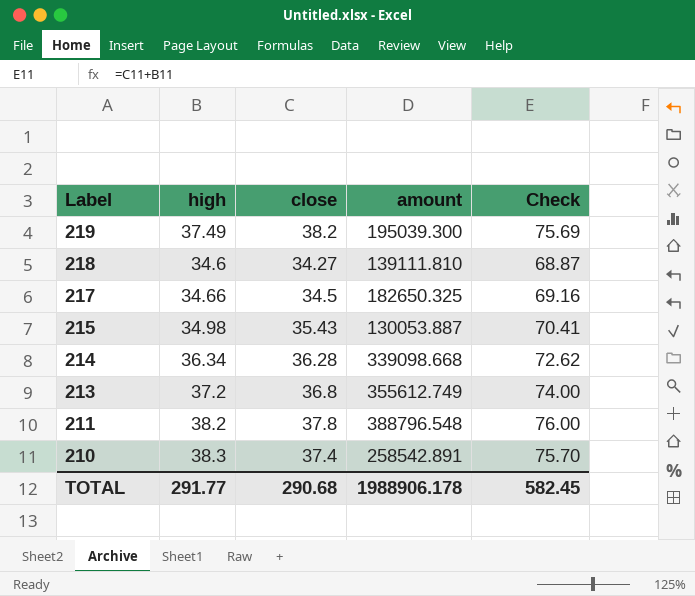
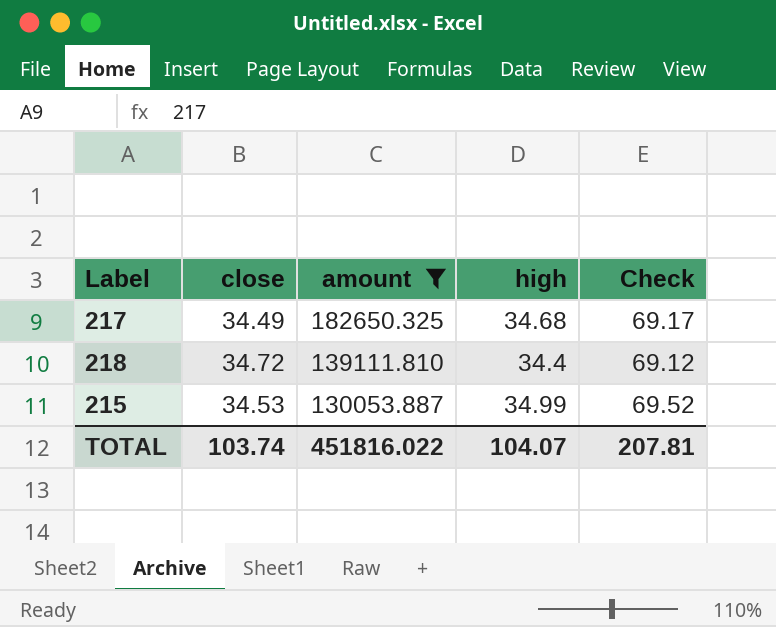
filter: none -> amount <= 182650.325
row order: Label descending -> amount descending
column high | position: 2 -> 4
217 | close: 34.5 -> 34.49
217 | high: 34.66 -> 34.68
217 | Check: 69.16 -> 69.17
218 | close: 34.27 -> 34.72
218 | high: 34.6 -> 34.4
218 | Check: 68.87 -> 69.12
215 | close: 35.43 -> 34.53
215 | high: 34.98 -> 34.99
215 | Check: 70.41 -> 69.52
TOTAL | close: 290.68 -> 103.74
TOTAL | amount: 1988906.178 -> 451816.022
TOTAL | high: 291.77 -> 104.07
TOTAL | Check: 582.45 -> 207.81

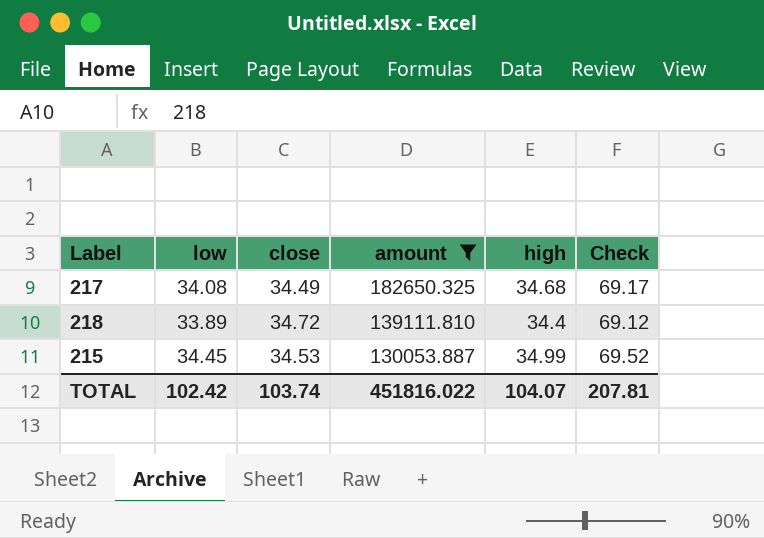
column low | position: none -> 2

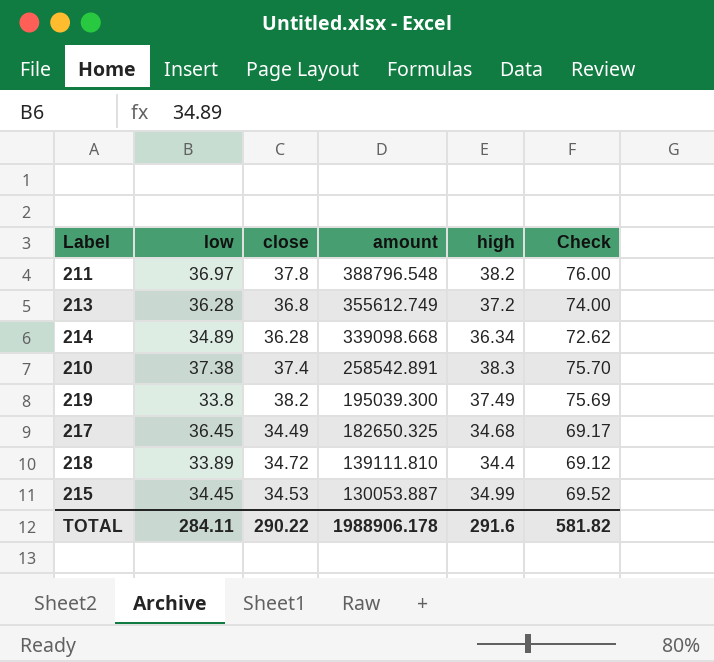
filter: amount <= 182650.325 -> none
217 | low: 34.08 -> 36.45
TOTAL | low: 102.42 -> 284.11
TOTAL | close: 103.74 -> 290.22
TOTAL | amount: 451816.022 -> 1988906.178
TOTAL | high: 104.07 -> 291.6
TOTAL | Check: 207.81 -> 581.82

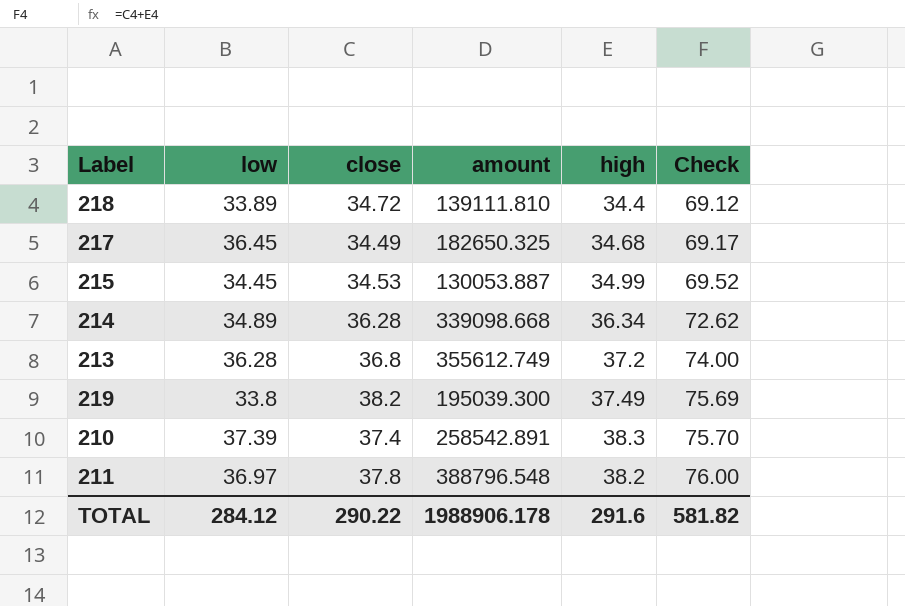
row order: amount descending -> Check ascending
210 | low: 37.38 -> 37.39
TOTAL | low: 284.11 -> 284.12

